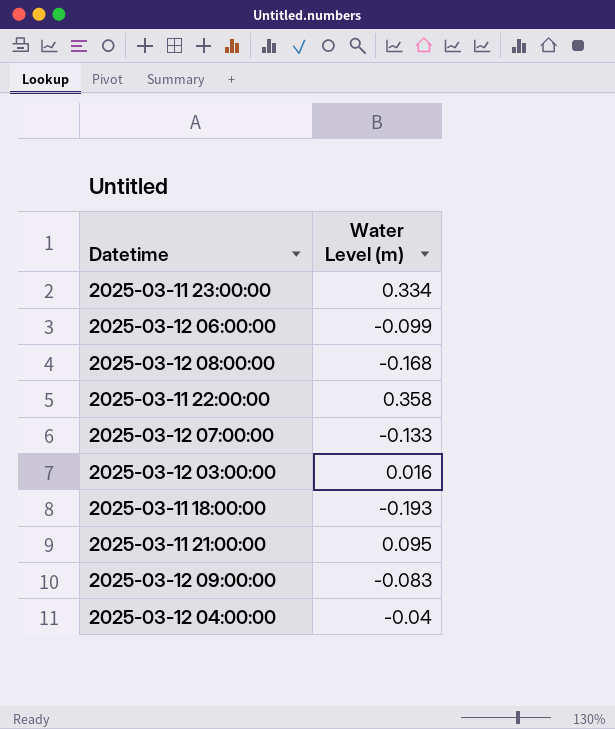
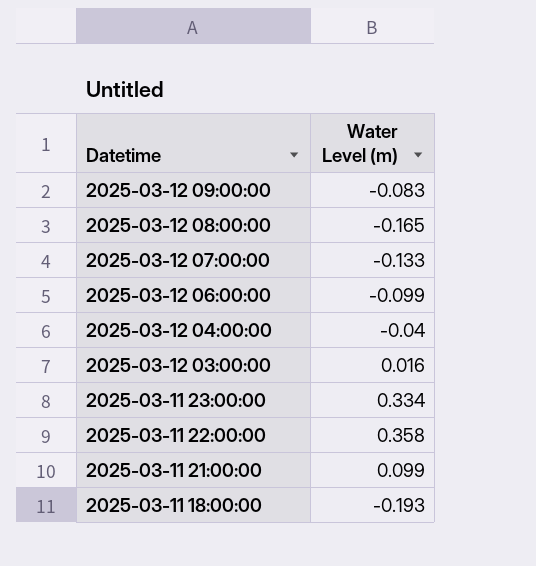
row order: none -> Datetime descending
2025-03-12 08:00:00 | Water Level (m): -0.168 -> -0.165
2025-03-11 21:00:00 | Water Level (m): 0.095 -> 0.099

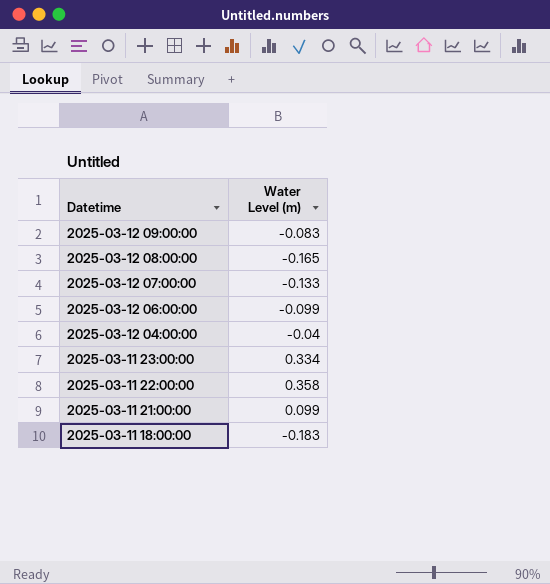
row 2025-03-12 03:00:00: 0.016 -> none
2025-03-11 18:00:00 | Water Level (m): -0.193 -> -0.183

